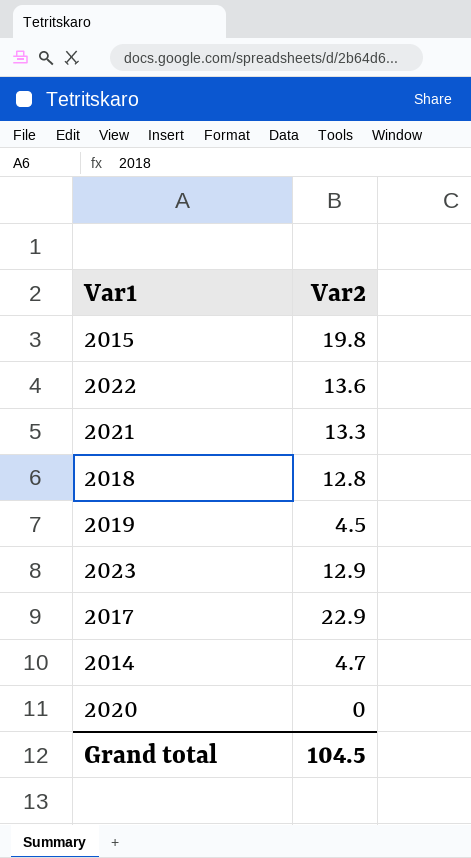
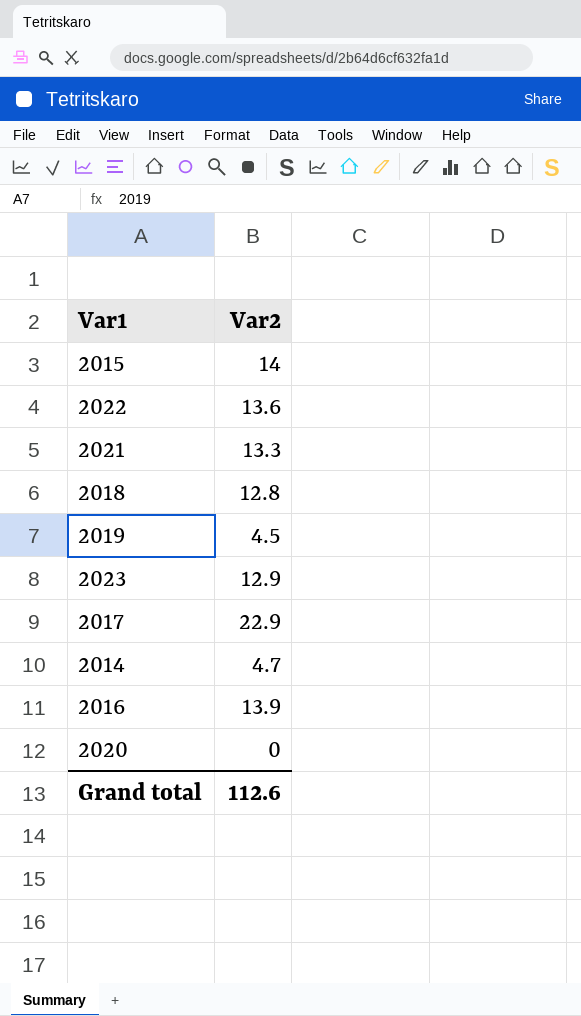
2015 | Var2: 19.8 -> 14
row 2016: none -> 13.9
Grand total | Var2: 104.5 -> 112.6

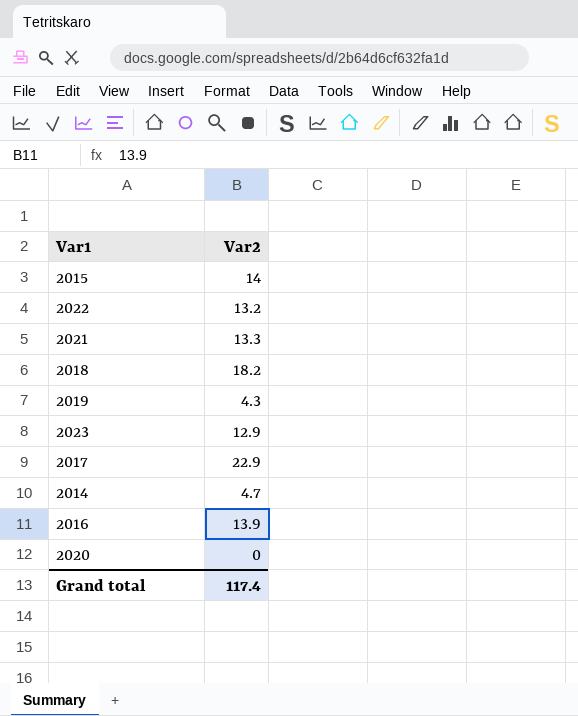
2022 | Var2: 13.6 -> 13.2
2018 | Var2: 12.8 -> 18.2
2019 | Var2: 4.5 -> 4.3
Grand total | Var2: 112.6 -> 117.4

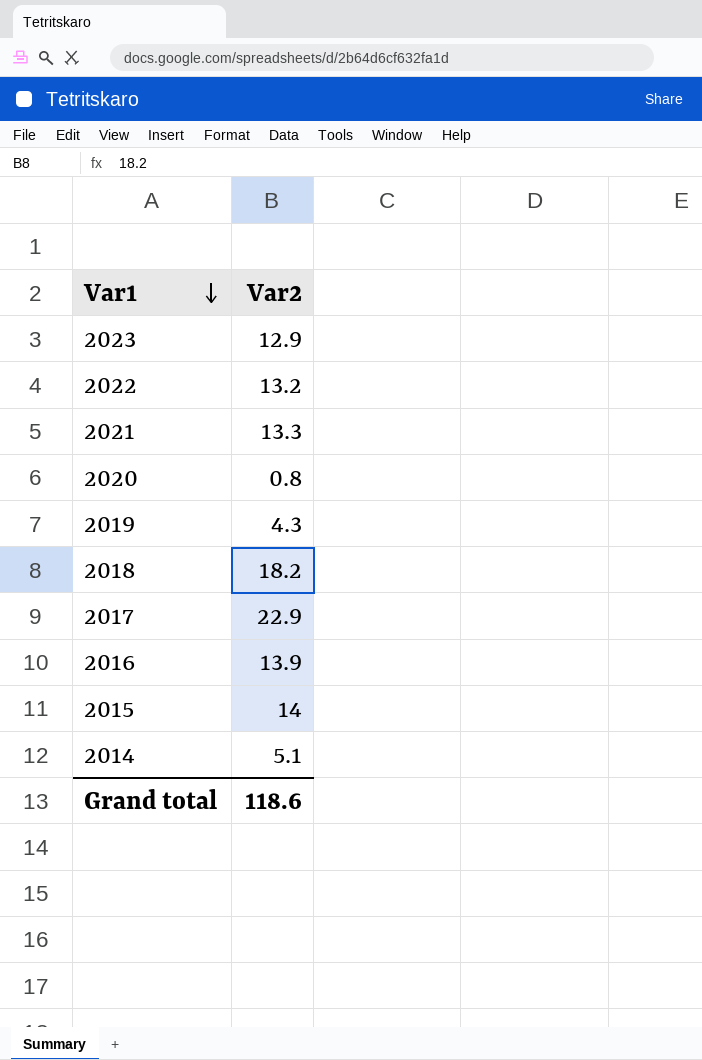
row order: none -> Var1 descending
2020 | Var2: 0 -> 0.8
2014 | Var2: 4.7 -> 5.1
Grand total | Var2: 117.4 -> 118.6

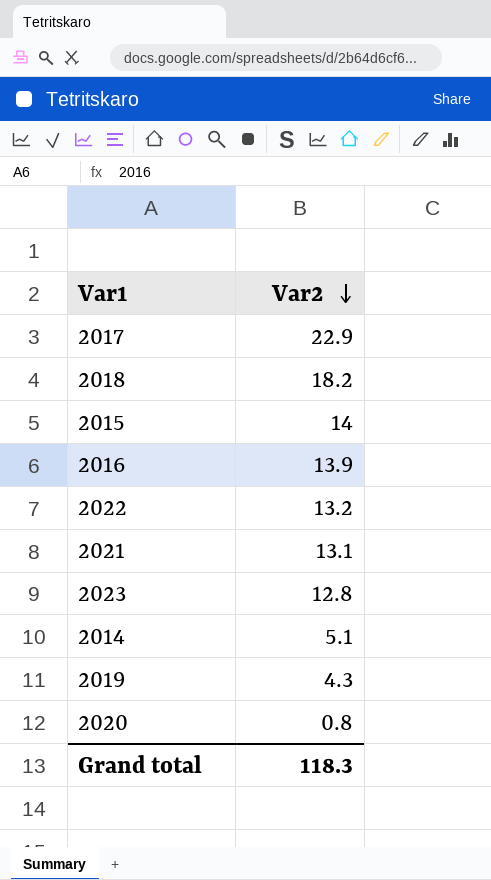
row order: Var1 descending -> Var2 descending
2021 | Var2: 13.3 -> 13.1
2023 | Var2: 12.9 -> 12.8
Grand total | Var2: 118.6 -> 118.3

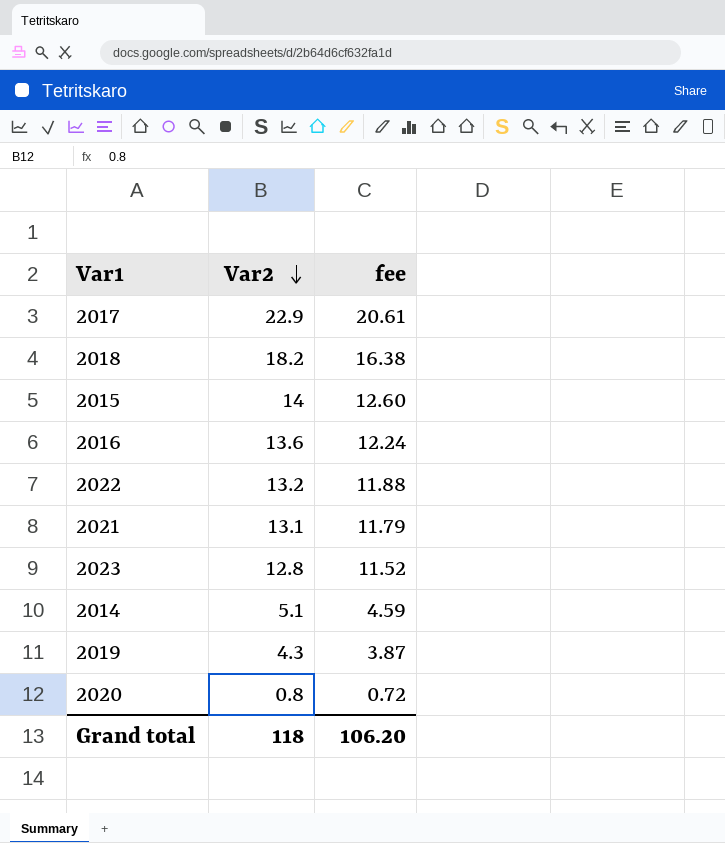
column fee | formula: none -> [Var2] * 0.9
2016 | Var2: 13.9 -> 13.6
Grand total | Var2: 118.3 -> 118

